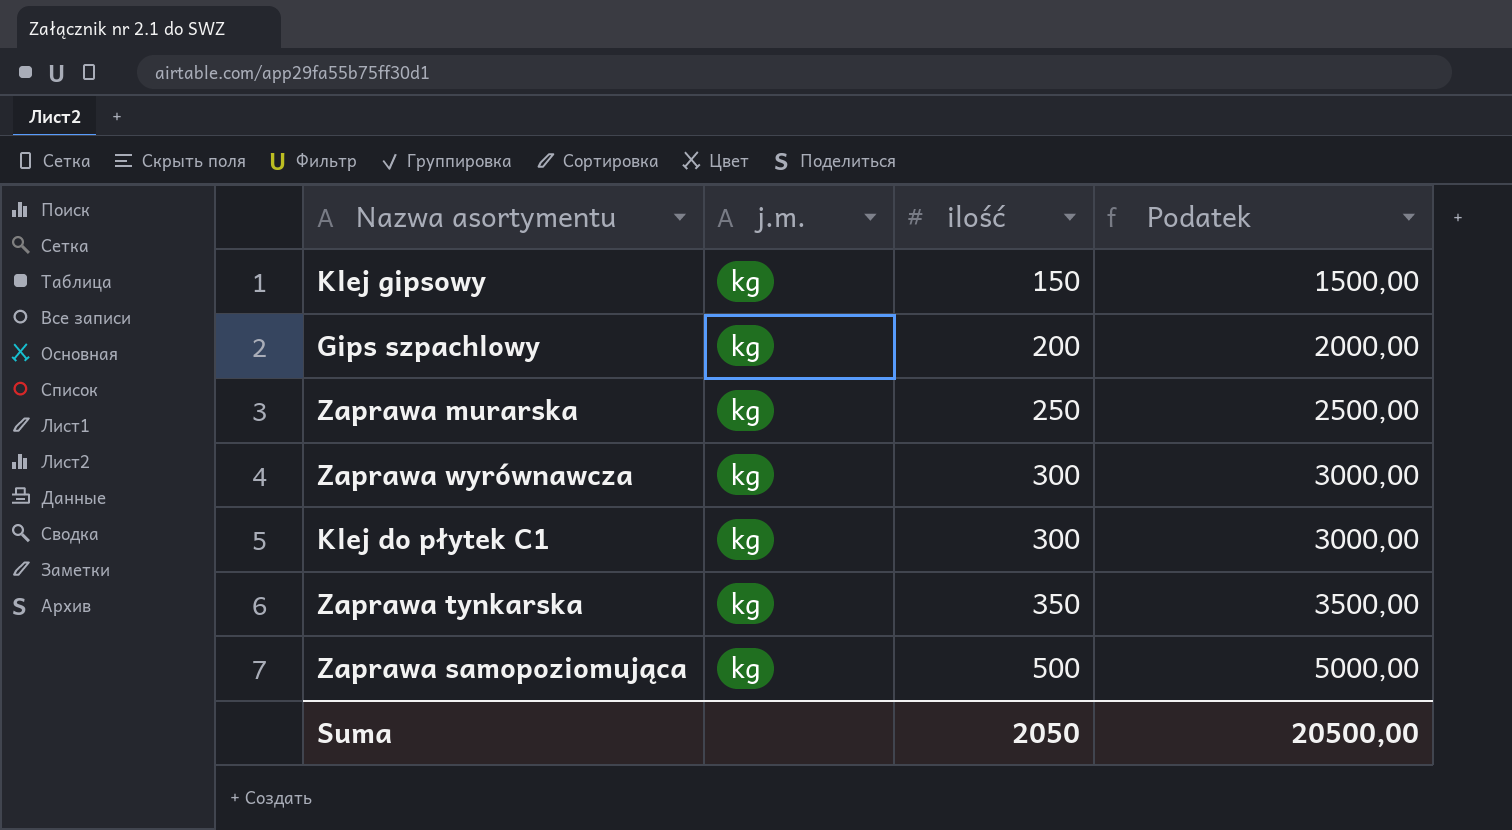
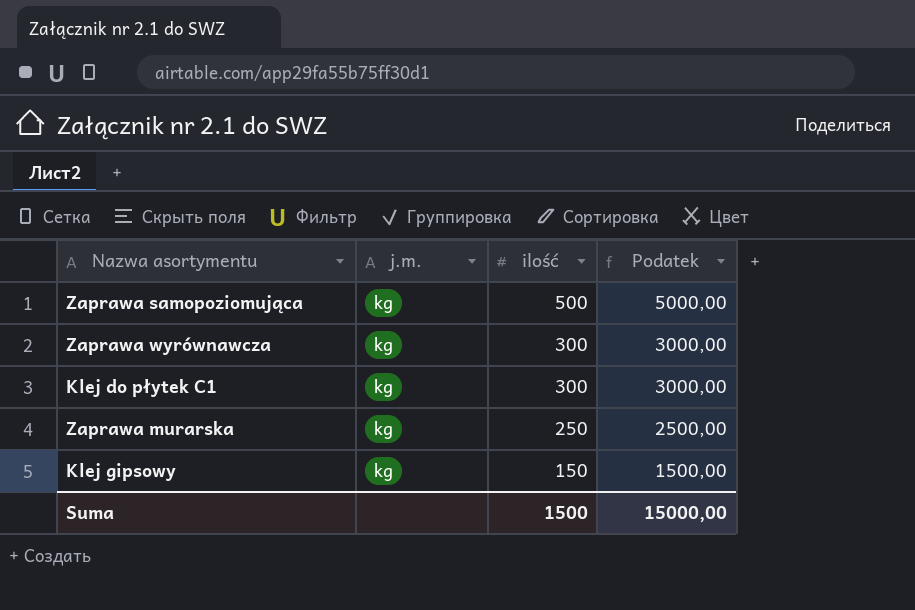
row order: ilość ascending -> ilość descending
row Gips szpachlowy: kg | 200 | 2000,00 -> none
row Zaprawa tynkarska: kg | 350 | 3500,00 -> none
Suma | ilość: 2050 -> 1500
Suma | Podatek: 20500,00 -> 15000,00

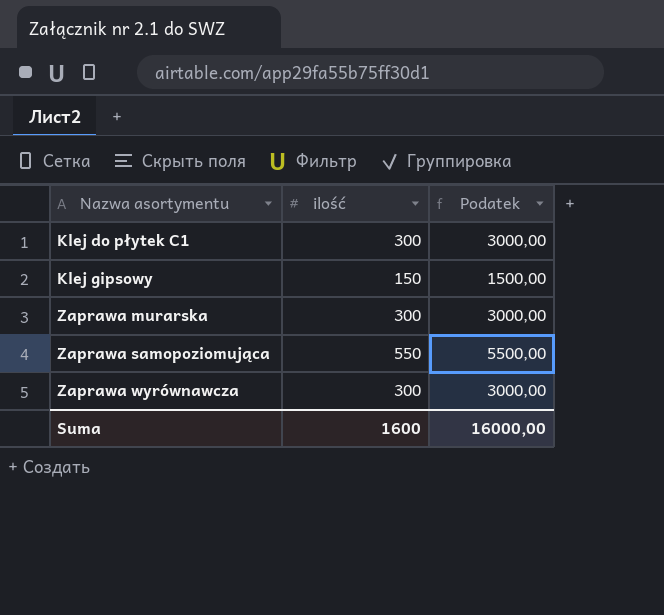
row order: ilość descending -> Nazwa asortymentu ascending
column j.m. | position: 2 -> none
Zaprawa murarska | ilość: 250 -> 300
Zaprawa murarska | Podatek: 2500,00 -> 3000,00
Zaprawa samopoziomująca | ilość: 500 -> 550
Zaprawa samopoziomująca | Podatek: 5000,00 -> 5500,00
Suma | ilość: 1500 -> 1600
Suma | Podatek: 15000,00 -> 16000,00

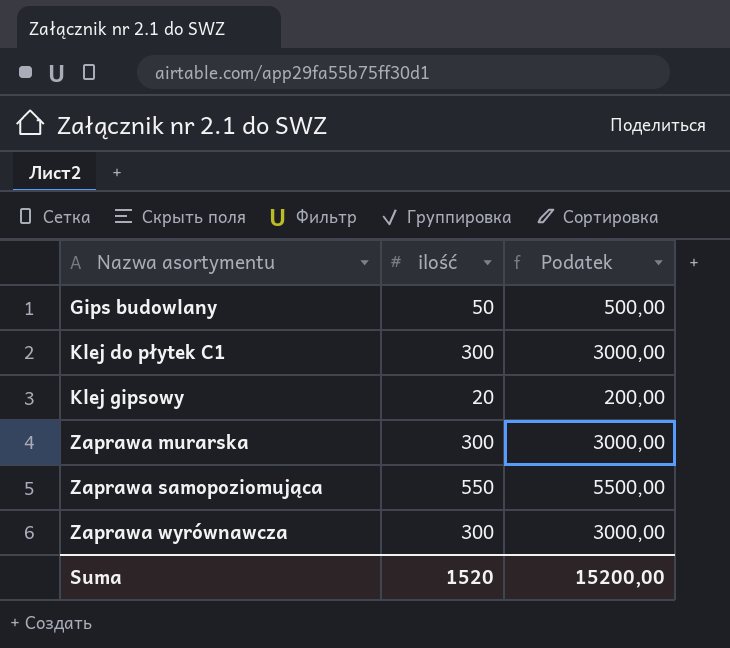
row Gips budowlany: none -> 50 | 500,00
Klej gipsowy | ilość: 150 -> 20
Klej gipsowy | Podatek: 1500,00 -> 200,00
Suma | ilość: 1600 -> 1520
Suma | Podatek: 16000,00 -> 15200,00

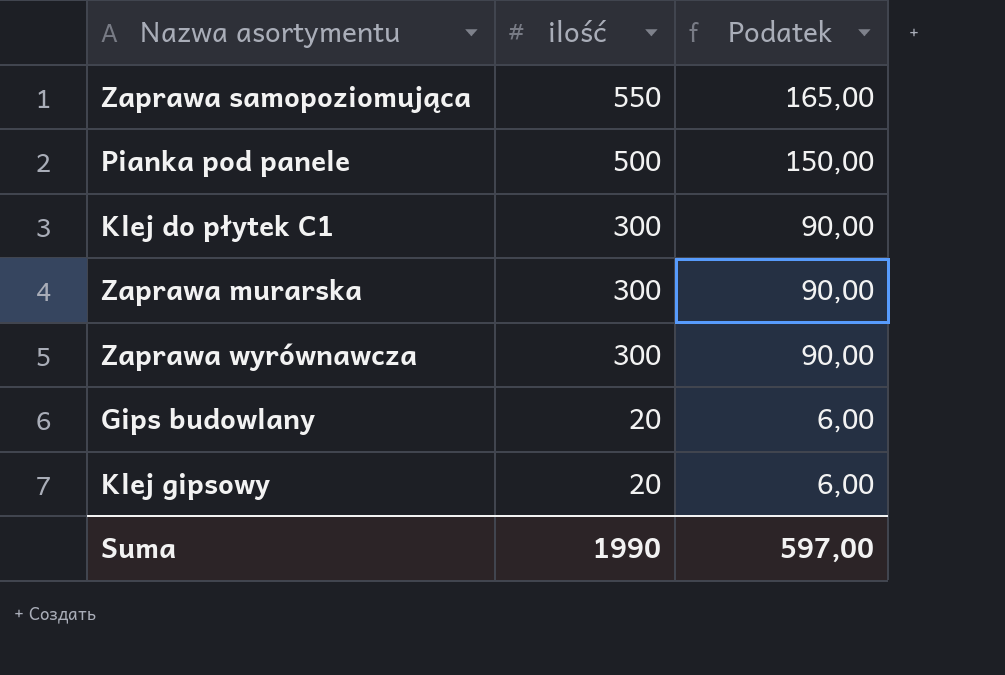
row order: Nazwa asortymentu ascending -> ilość descending
column Podatek | formula: [ilość] * 10 -> [ilość] * 0,3
row Pianka pod panele: none -> 500 | 150,00
Gips budowlany | ilość: 50 -> 20
Suma | ilość: 1520 -> 1990
Suma | Podatek: 15200,00 -> 597,00

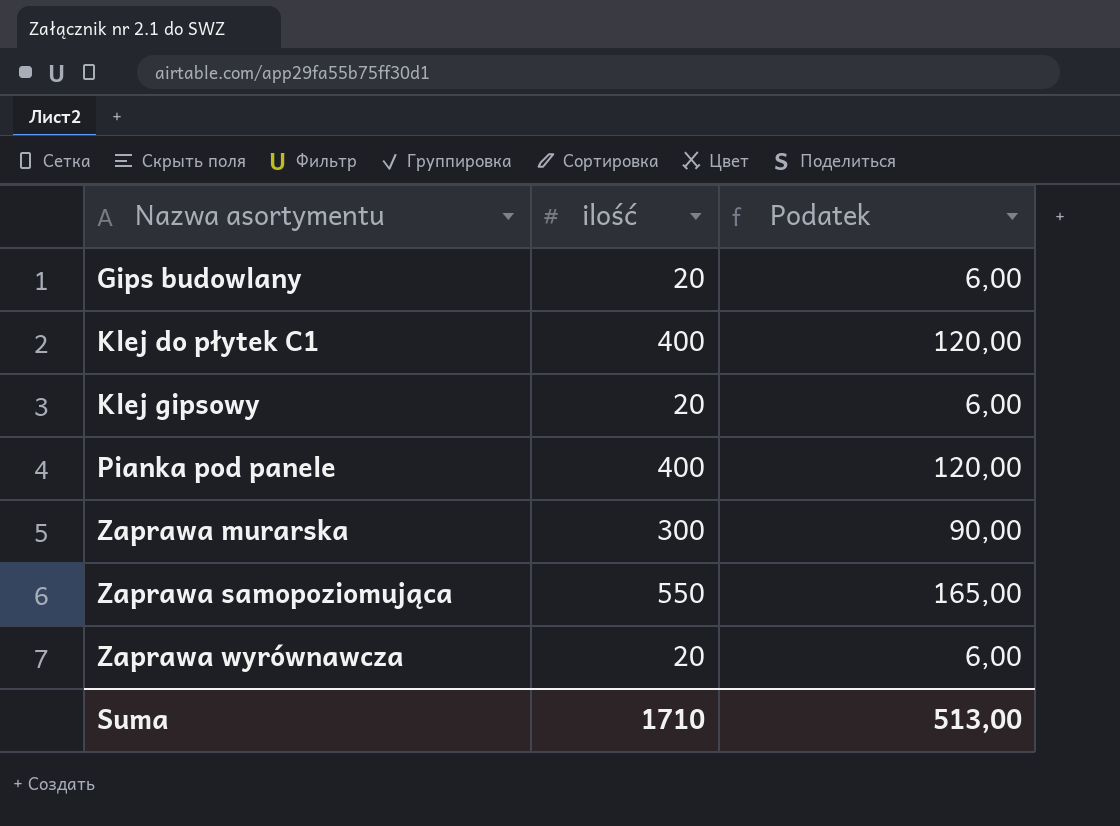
row order: ilość descending -> Nazwa asortymentu ascending
Klej do płytek C1 | ilość: 300 -> 400
Klej do płytek C1 | Podatek: 90,00 -> 120,00
Pianka pod panele | ilość: 500 -> 400
Pianka pod panele | Podatek: 150,00 -> 120,00
Zaprawa wyrównawcza | ilość: 300 -> 20
Zaprawa wyrównawcza | Podatek: 90,00 -> 6,00
Suma | ilość: 1990 -> 1710
Suma | Podatek: 597,00 -> 513,00

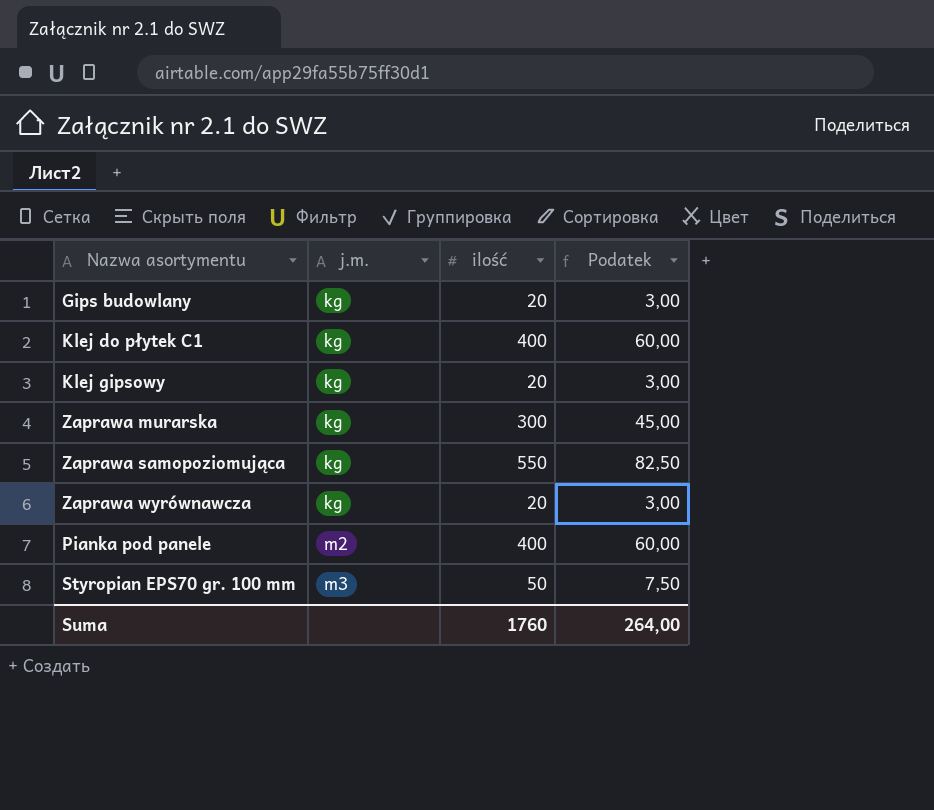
row order: Nazwa asortymentu ascending -> j.m. ascending
column j.m. | position: none -> 2
column Podatek | formula: [ilość] * 0,3 -> [ilość] * 0,15
row Styropian EPS70 gr. 100 mm: none -> m3 | 50 | 7,50
Suma | ilość: 1710 -> 1760
Suma | Podatek: 513,00 -> 264,00

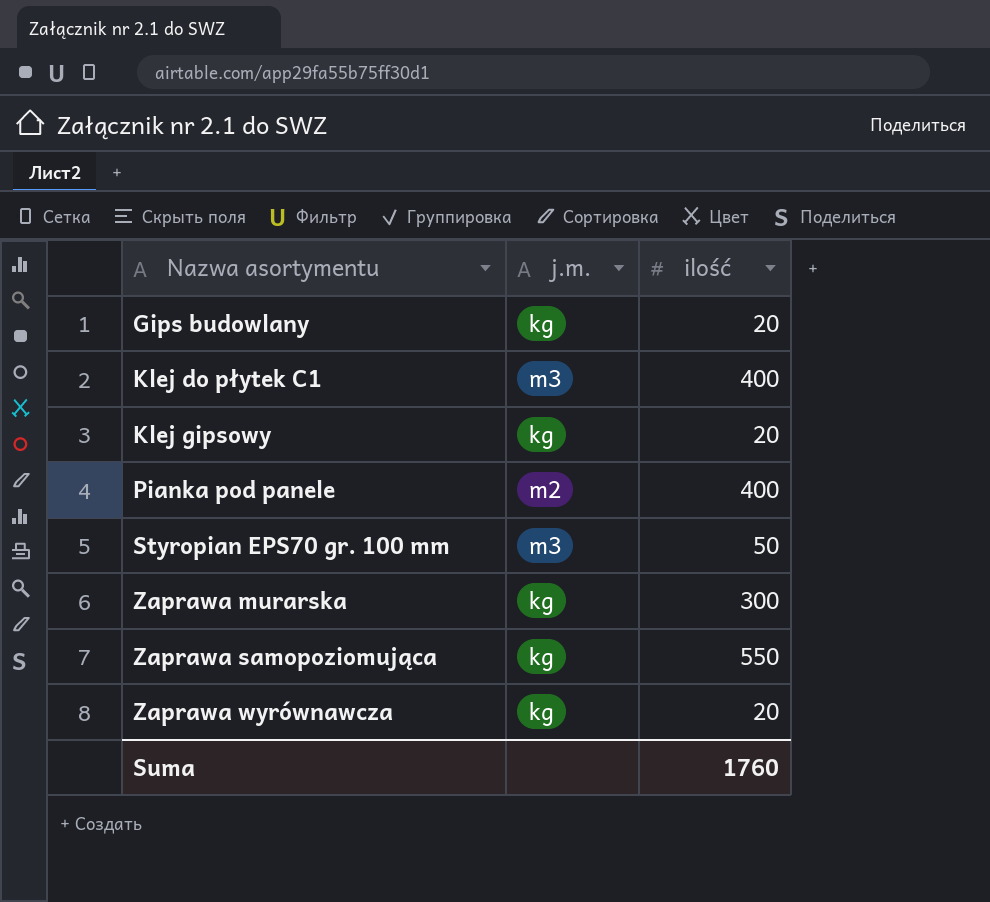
row order: j.m. ascending -> Nazwa asortymentu ascending
column Podatek | formula: [ilość] * 0,15 -> none
Klej do płytek C1 | j.m.: kg -> m3

